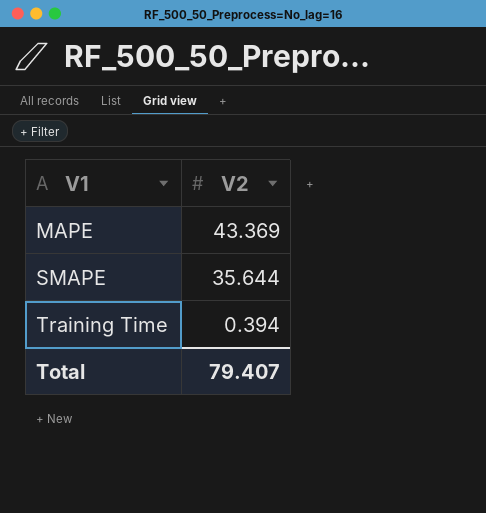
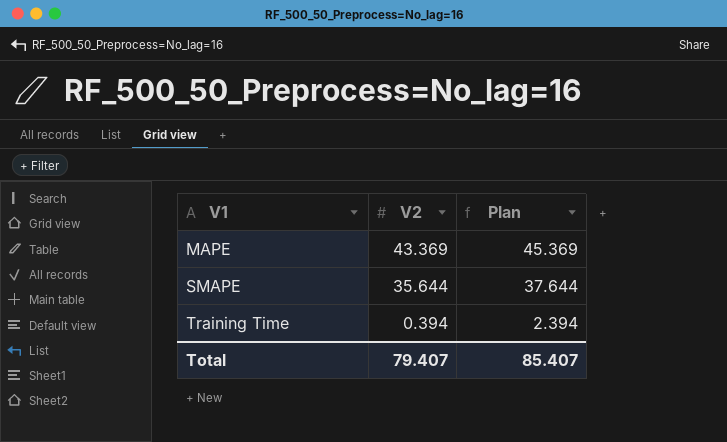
column Plan | formula: none -> [V2] + 2

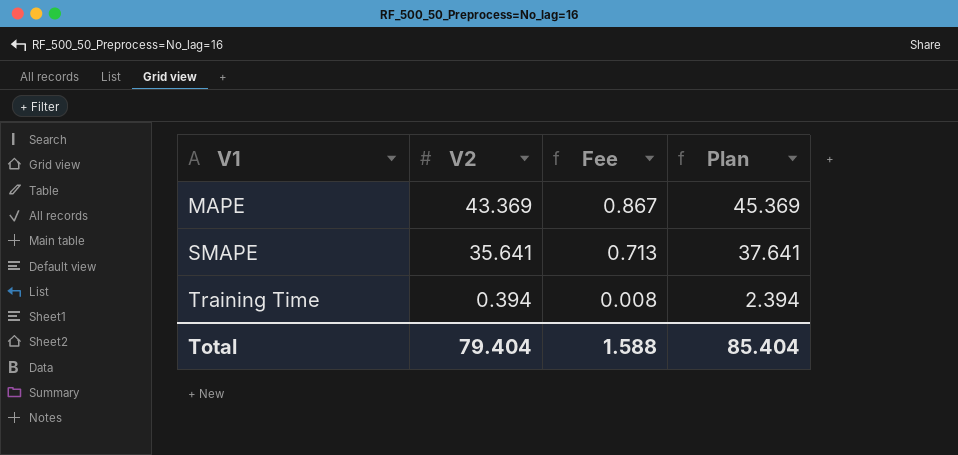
column Fee | formula: none -> [V2] * 0.02
SMAPE | V2: 35.644 -> 35.641
SMAPE | Plan: 37.644 -> 37.641
Total | V2: 79.407 -> 79.404
Total | Plan: 85.407 -> 85.404

